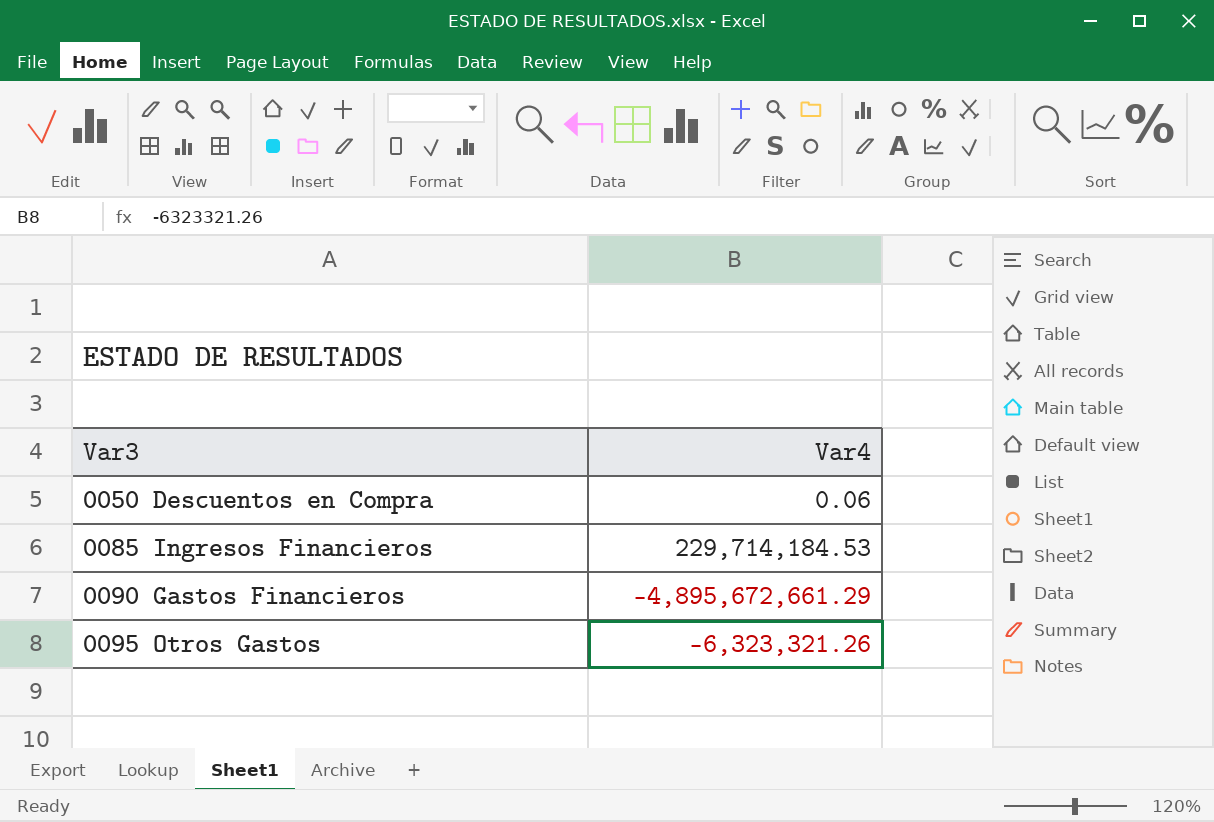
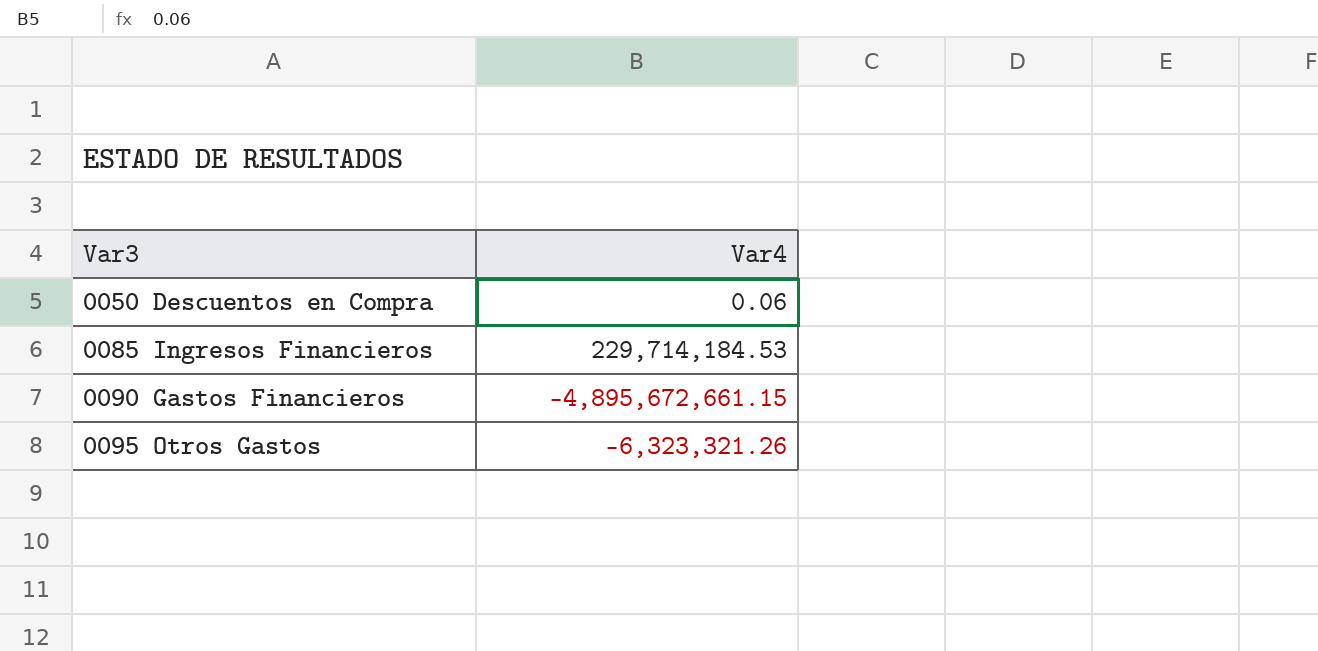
0090 Gastos Financieros | Var4: -4,895,672,661.29 -> -4,895,672,661.15

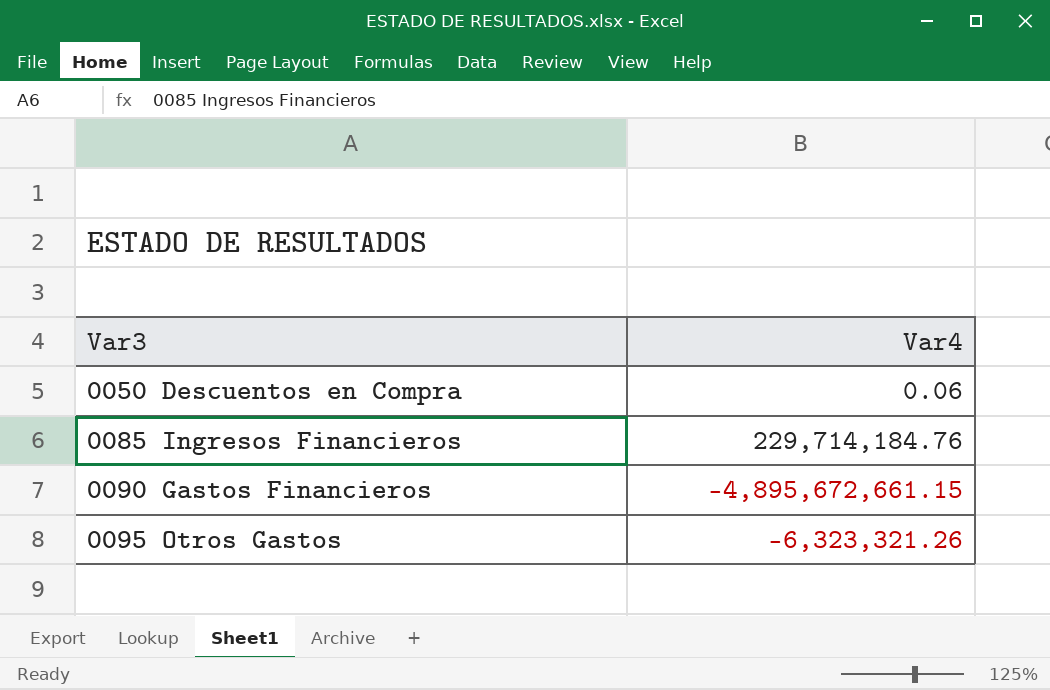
0085 Ingresos Financieros | Var4: 229,714,184.53 -> 229,714,184.76

